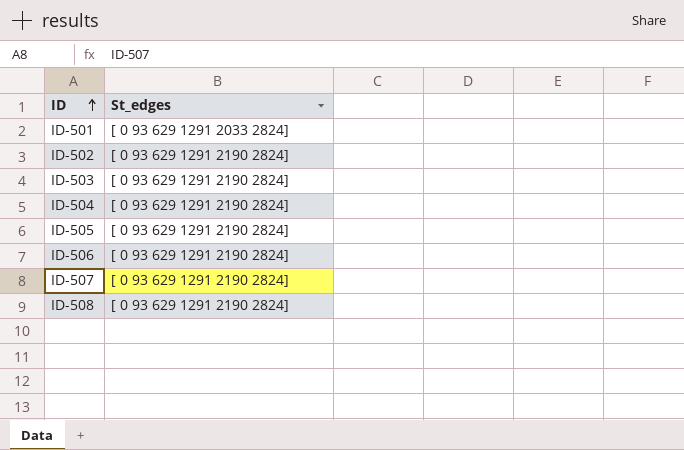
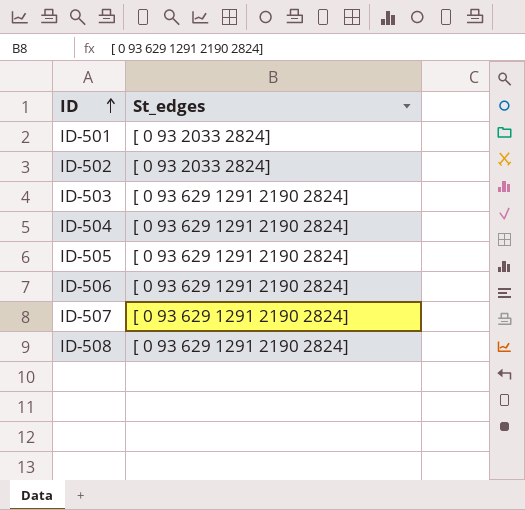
ID-501 | St_edges: [ 0 93 629 1291 2033 2824] -> [ 0 93 2033 2824]
ID-502 | St_edges: [ 0 93 629 1291 2190 2824] -> [ 0 93 2033 2824]

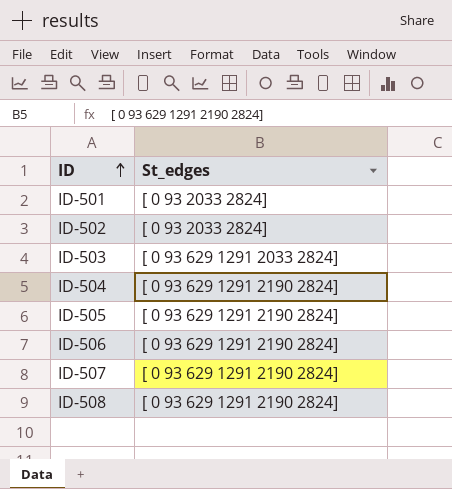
ID-503 | St_edges: [ 0 93 629 1291 2190 2824] -> [ 0 93 629 1291 2033 2824]

